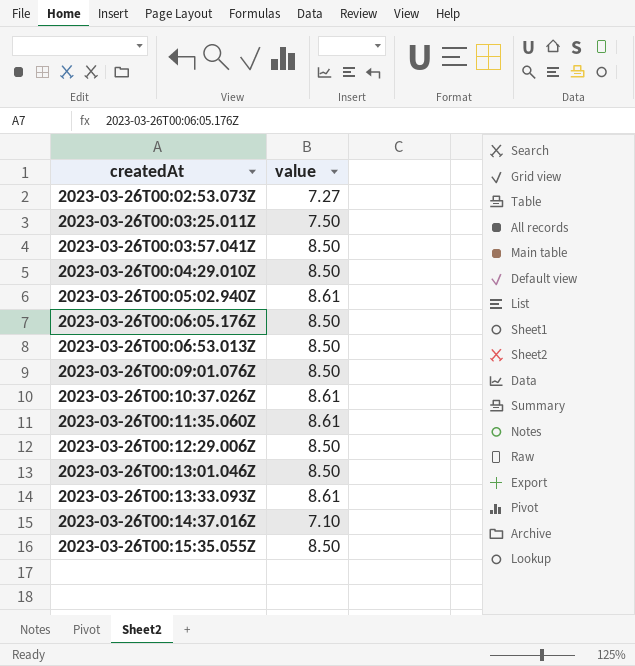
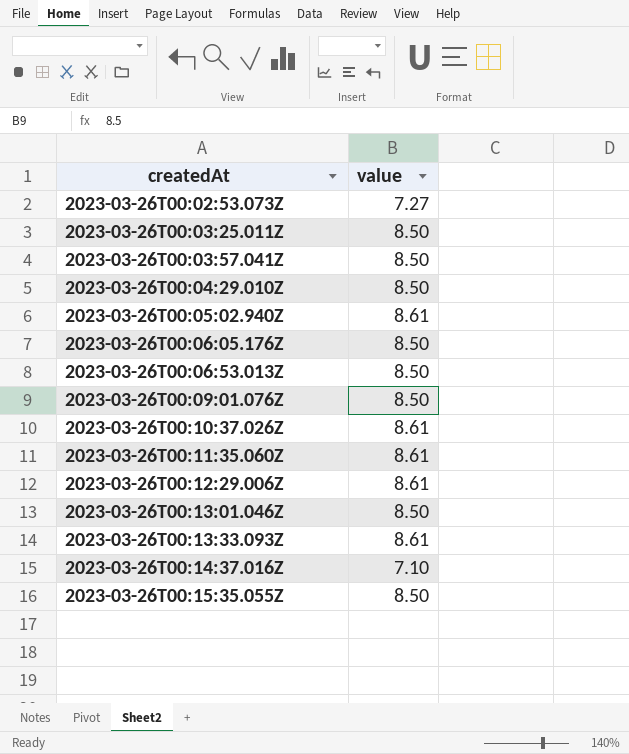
2023-03-26T00:03:25.011Z | value: 7.50 -> 8.50
2023-03-26T00:12:29.006Z | value: 8.50 -> 8.61

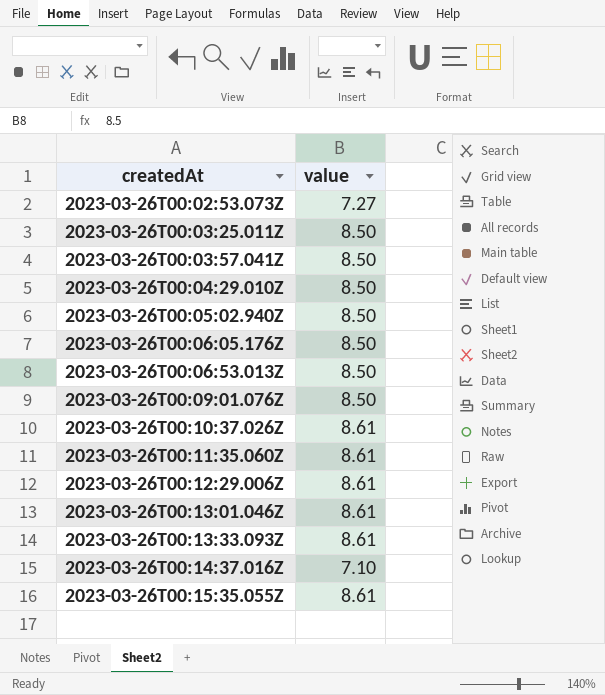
2023-03-26T00:05:02.940Z | value: 8.61 -> 8.50
2023-03-26T00:13:01.046Z | value: 8.50 -> 8.61
2023-03-26T00:15:35.055Z | value: 8.50 -> 8.61

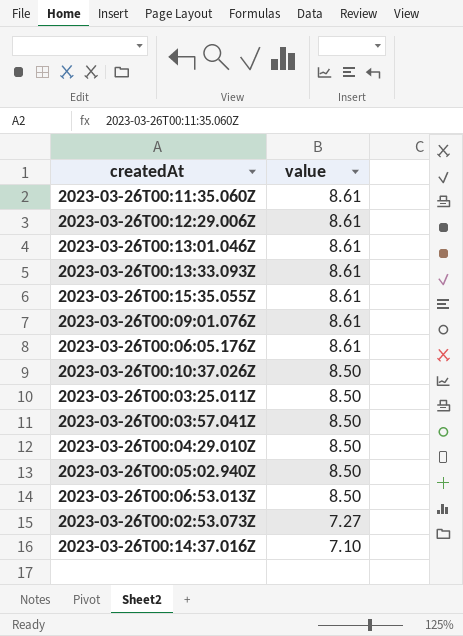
row order: createdAt ascending -> value descending
2023-03-26T00:09:01.076Z | value: 8.50 -> 8.61
2023-03-26T00:06:05.176Z | value: 8.50 -> 8.61
2023-03-26T00:10:37.026Z | value: 8.61 -> 8.50

